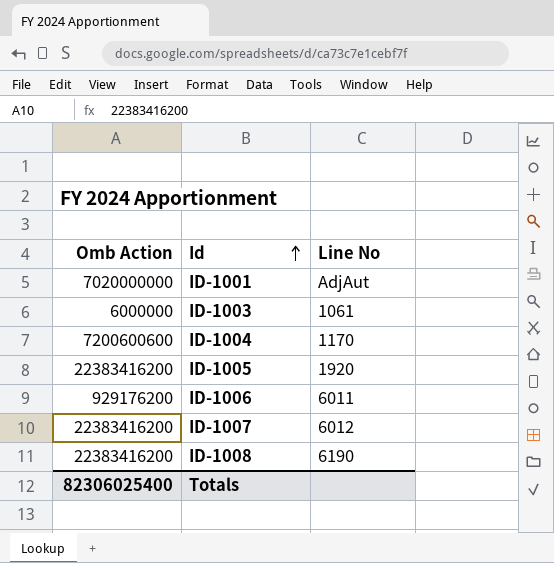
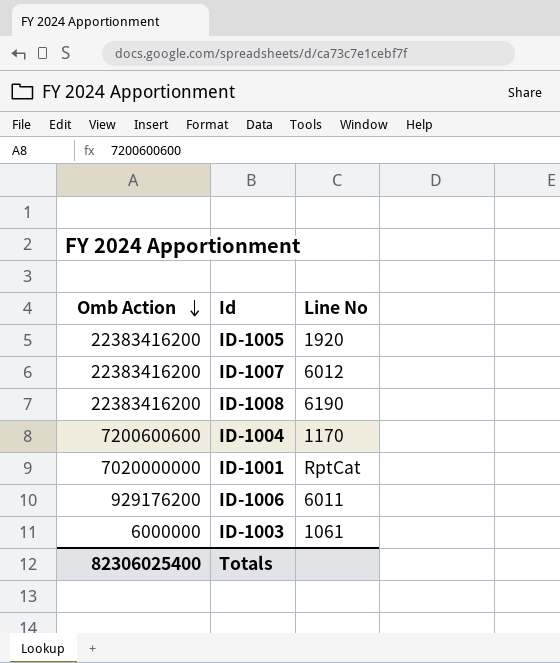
row order: Id ascending -> Omb Action descending
ID-1001 | Line No: AdjAut -> RptCat

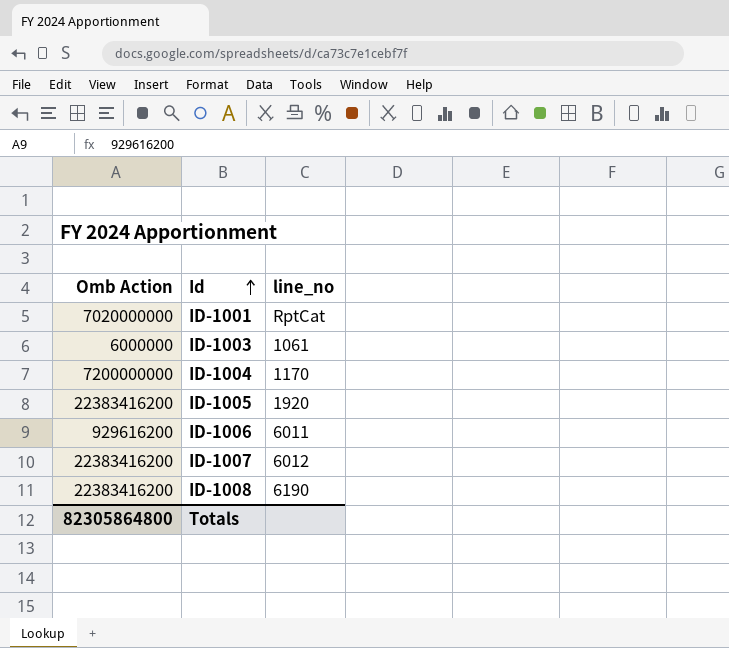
row order: Omb Action descending -> Id ascending
column name: Line No -> line_no
ID-1004 | Omb Action: 7200600600 -> 7200000000
ID-1006 | Omb Action: 929176200 -> 929616200
Totals | Omb Action: 82306025400 -> 82305864800

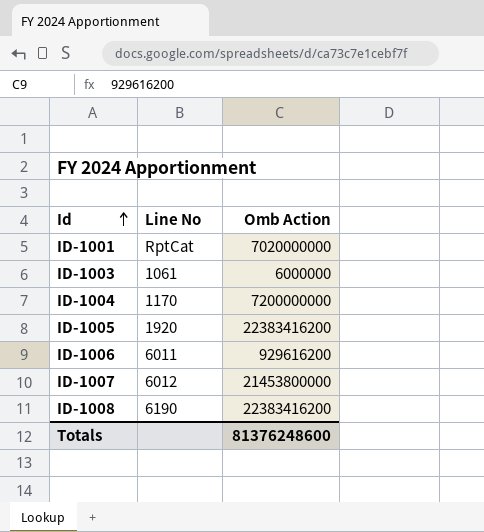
column name: line_no -> Line No
column Omb Action | position: 1 -> 3
ID-1007 | Omb Action: 22383416200 -> 21453800000
Totals | Omb Action: 82305864800 -> 81376248600

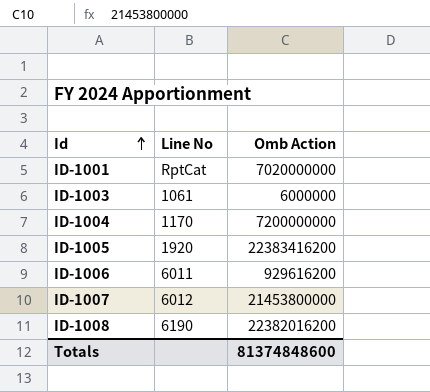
ID-1008 | Omb Action: 22383416200 -> 22382016200
Totals | Omb Action: 81376248600 -> 81374848600

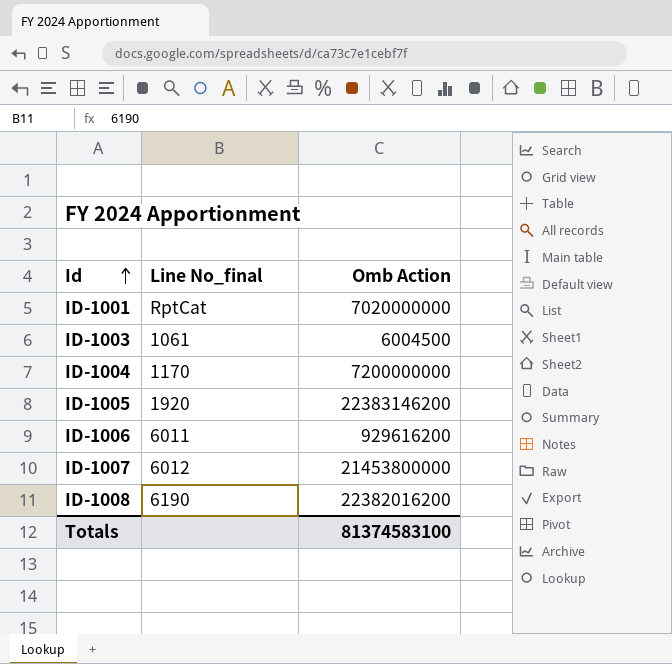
column name: Line No -> Line No_final
ID-1003 | Omb Action: 6000000 -> 6004500
ID-1005 | Omb Action: 22383416200 -> 22383146200
Totals | Omb Action: 81374848600 -> 81374583100

